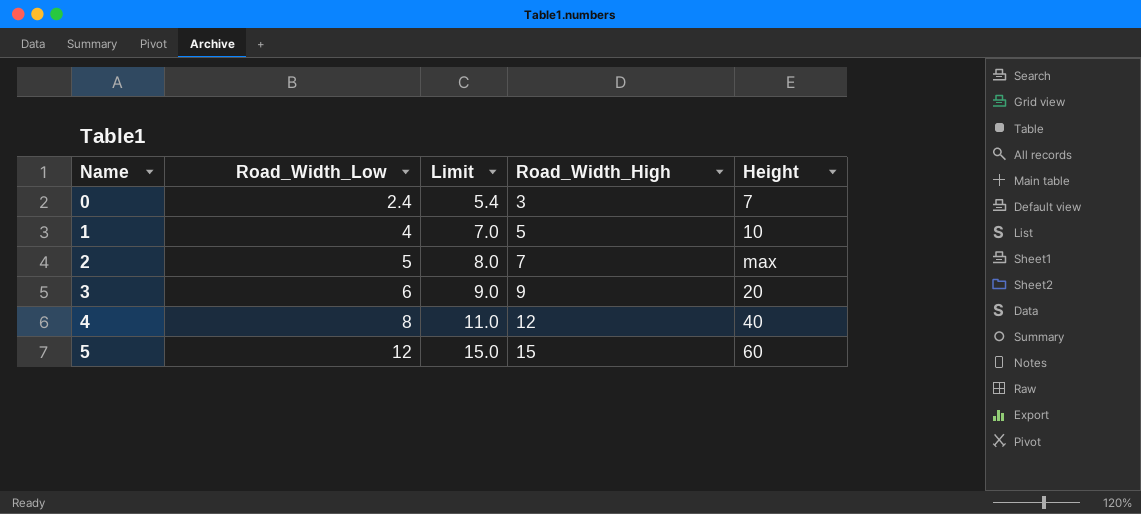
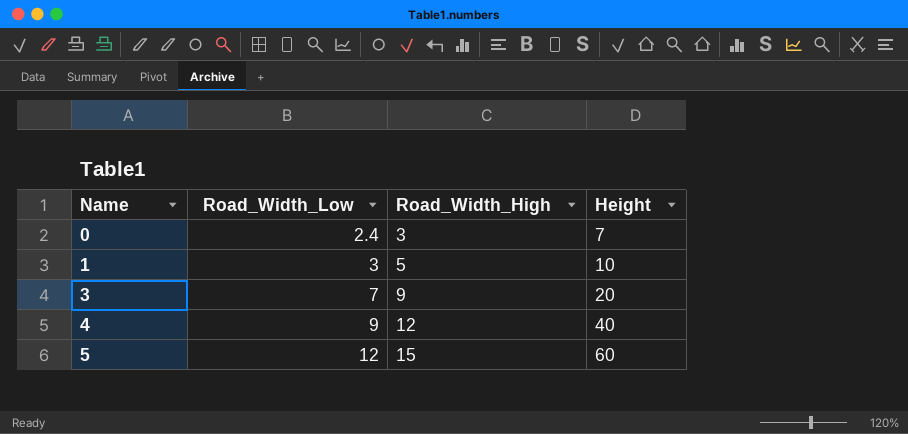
column Limit | formula: [Road_Width_Low] + 3 -> none
row 2: 5 | 8.0 | 7 | max -> none
1 | Road_Width_Low: 4 -> 3
3 | Road_Width_Low: 6 -> 7
4 | Road_Width_Low: 8 -> 9

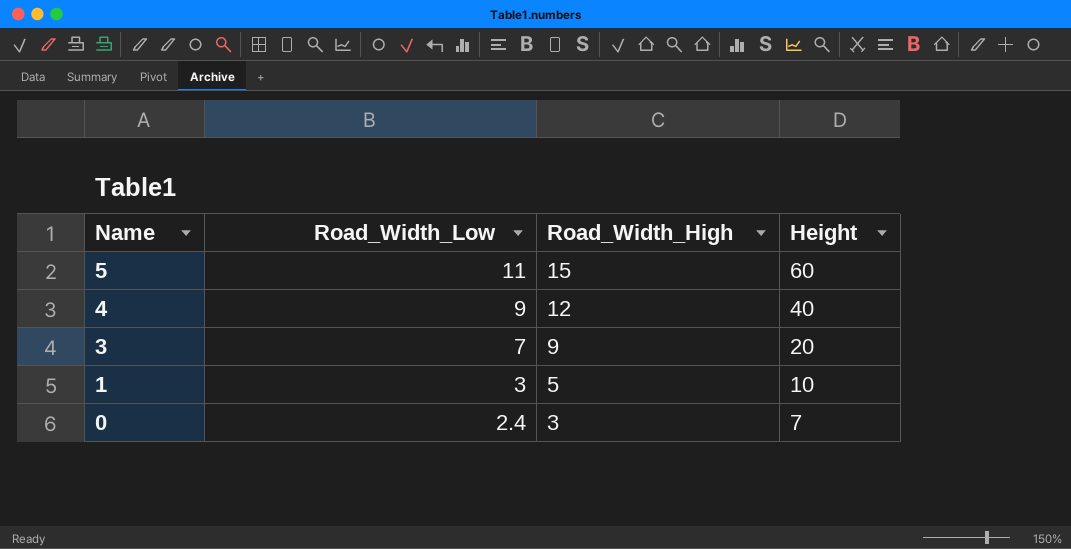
row order: Name ascending -> Name descending
5 | Road_Width_Low: 12 -> 11

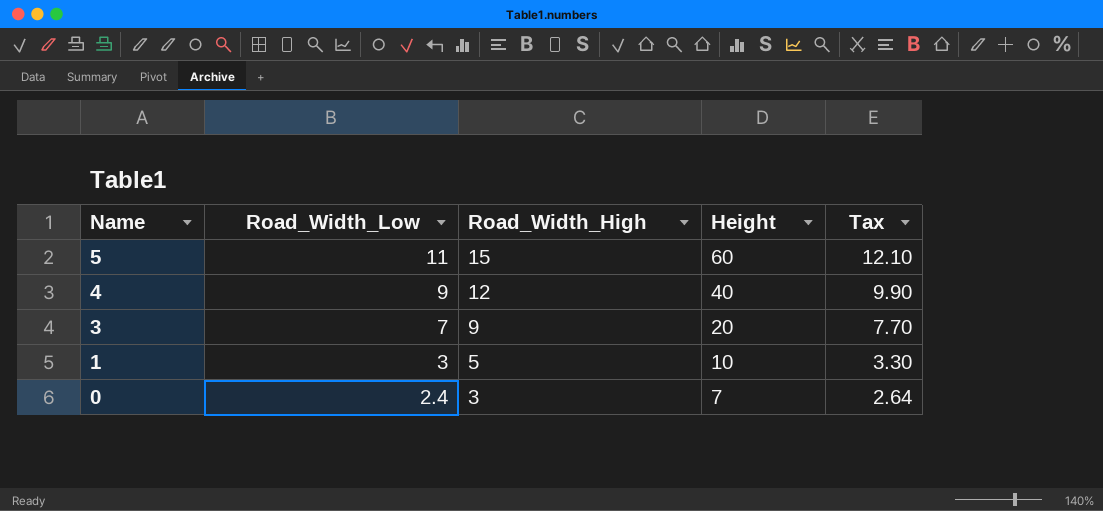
column Tax | formula: none -> [Road_Width_Low] * 1.1

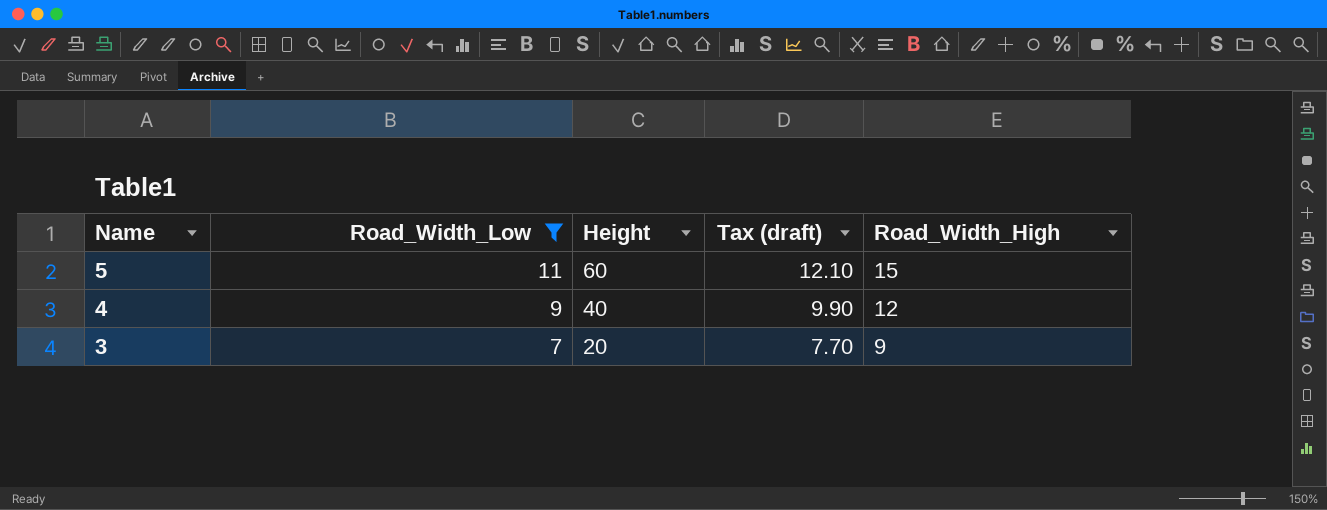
filter: none -> Road_Width_Low >= 7
column name: Tax -> Tax (draft)
column Road_Width_High | position: 3 -> 5

